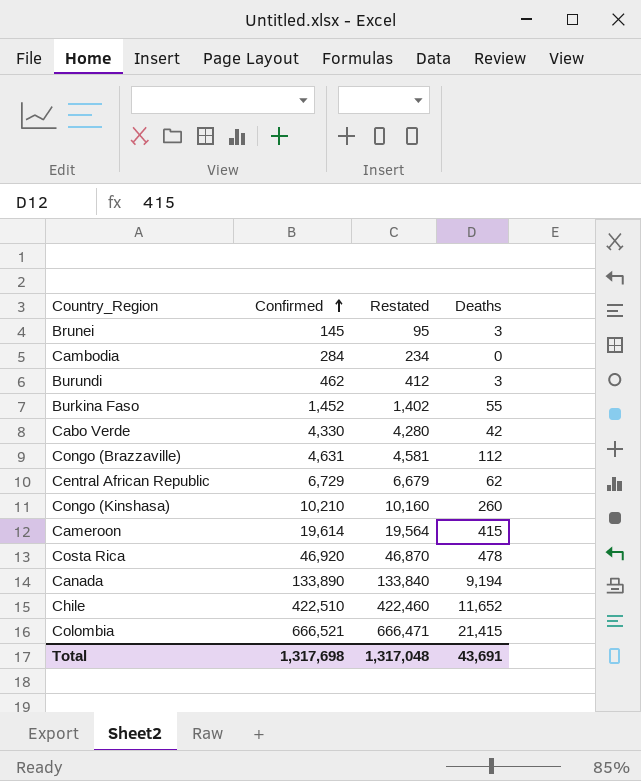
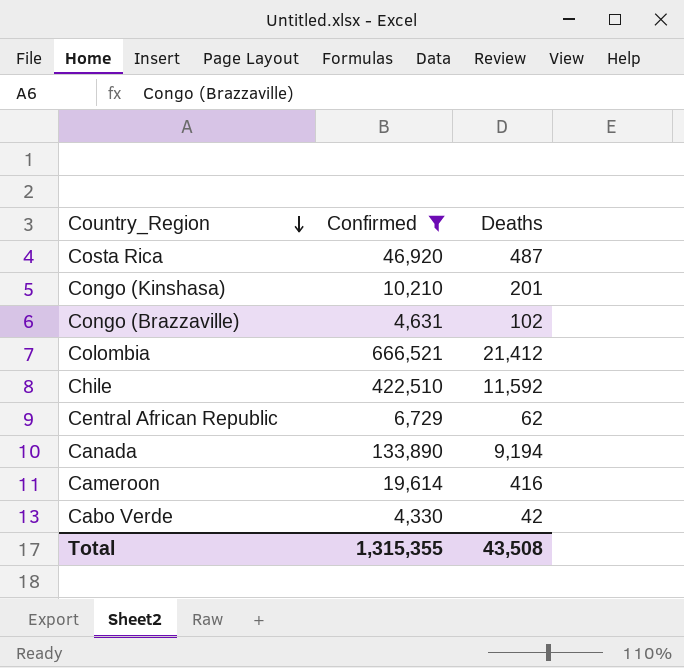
filter: none -> Confirmed >= 4,330
row order: Confirmed ascending -> Country_Region descending
column Restated | formula: [Confirmed] - 50 -> none
Costa Rica | Deaths: 478 -> 487
Congo (Kinshasa) | Deaths: 260 -> 201
Congo (Brazzaville) | Deaths: 112 -> 102
Colombia | Deaths: 21,415 -> 21,412
Chile | Deaths: 11,652 -> 11,592
Cameroon | Deaths: 415 -> 416
Total | Confirmed: 1,317,698 -> 1,315,355
Total | Deaths: 43,691 -> 43,508

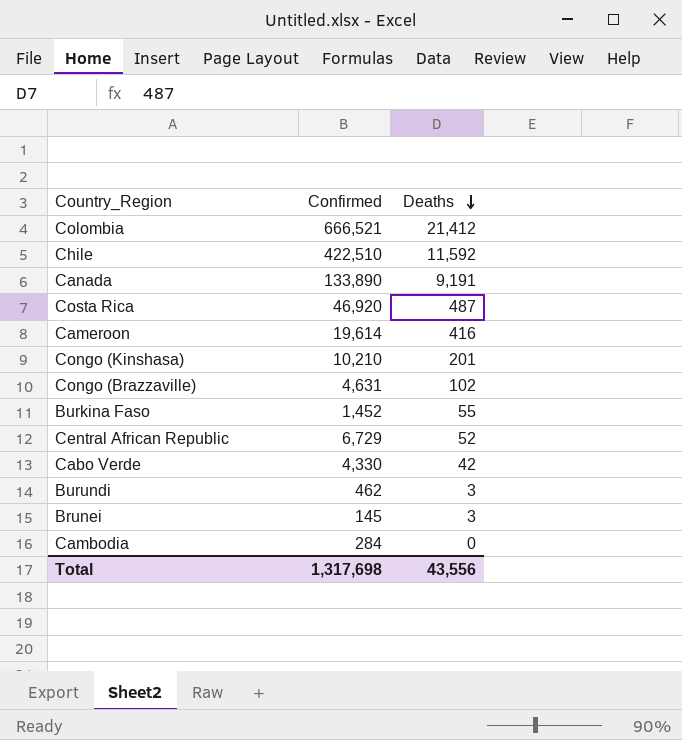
filter: Confirmed >= 4,330 -> none
row order: Country_Region descending -> Deaths descending
Canada | Deaths: 9,194 -> 9,191
Central African Republic | Deaths: 62 -> 52
Total | Confirmed: 1,315,355 -> 1,317,698
Total | Deaths: 43,508 -> 43,556

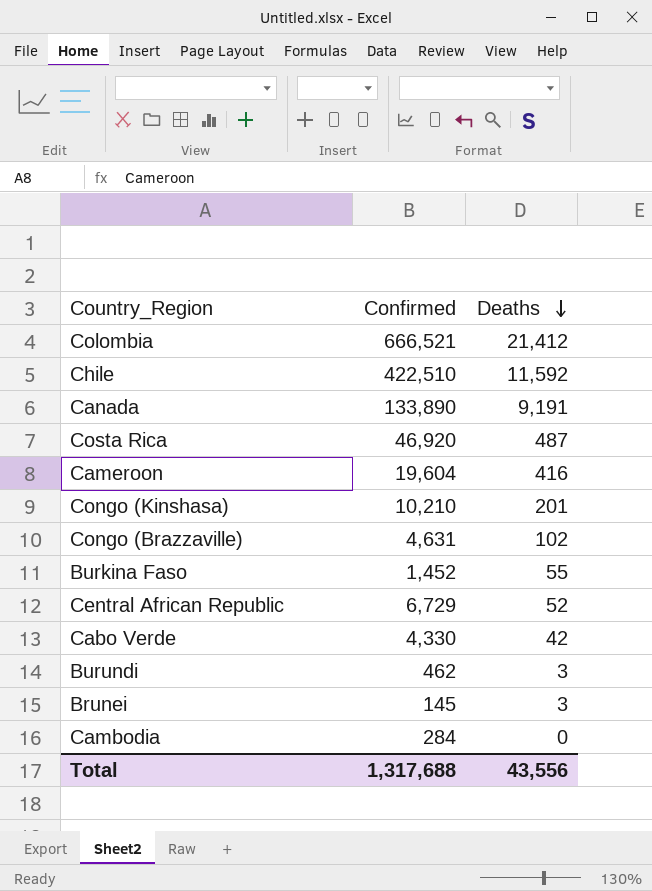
Cameroon | Confirmed: 19,614 -> 19,604
Total | Confirmed: 1,317,698 -> 1,317,688

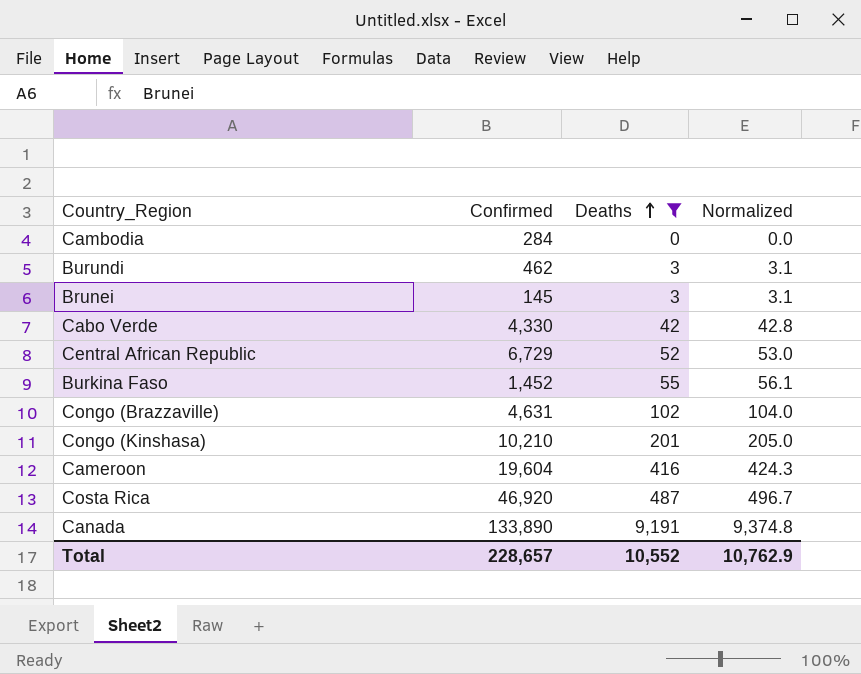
filter: none -> Deaths <= 9,191
row order: Deaths descending -> Deaths ascending
column Normalized | formula: none -> [Deaths] * 1.02
Total | Confirmed: 1,317,688 -> 228,657
Total | Deaths: 43,556 -> 10,552

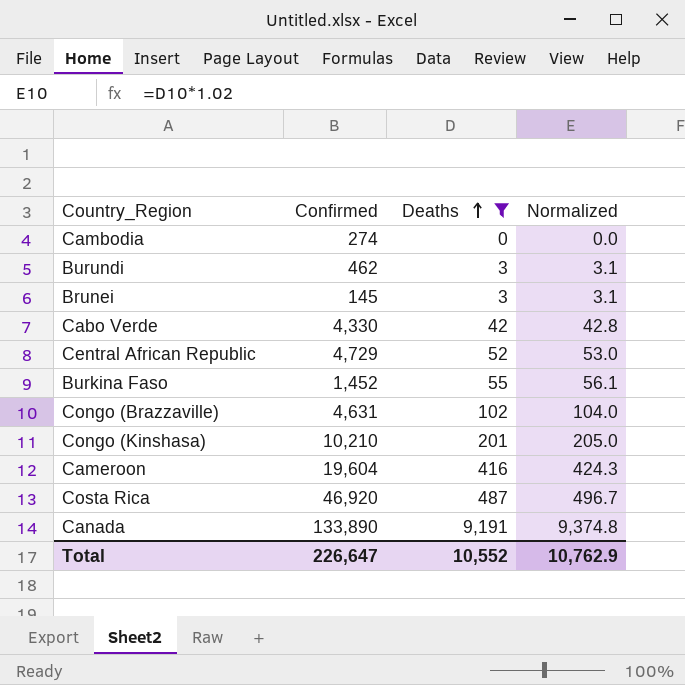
Cambodia | Confirmed: 284 -> 274
Central African Republic | Confirmed: 6,729 -> 4,729
Total | Confirmed: 228,657 -> 226,647

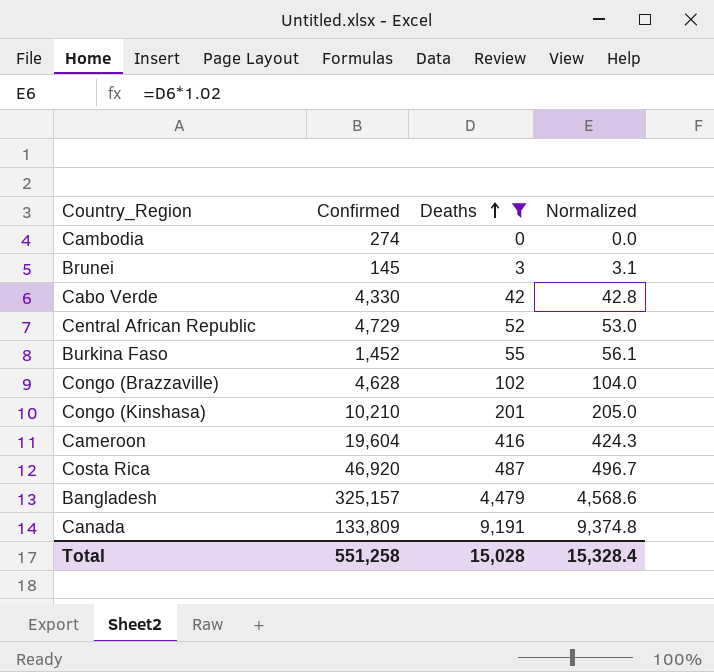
row Burundi: 462 | 3 | 3.1 -> none
Congo (Brazzaville) | Confirmed: 4,631 -> 4,628
row Bangladesh: none -> 325,157 | 4,479 | 4,568.6
Canada | Confirmed: 133,890 -> 133,809
Total | Confirmed: 226,647 -> 551,258
Total | Deaths: 10,552 -> 15,028
Total | Normalized: 10,762.9 -> 15,328.4

